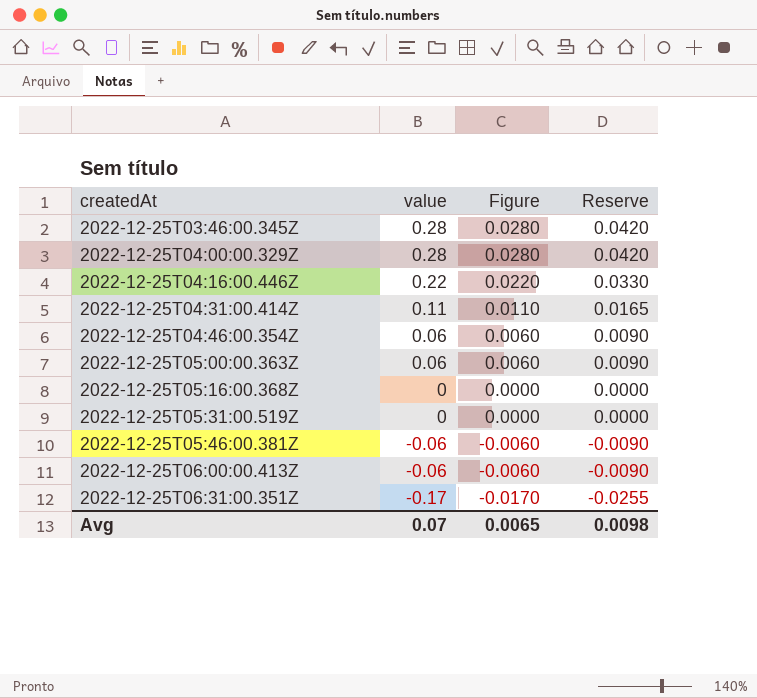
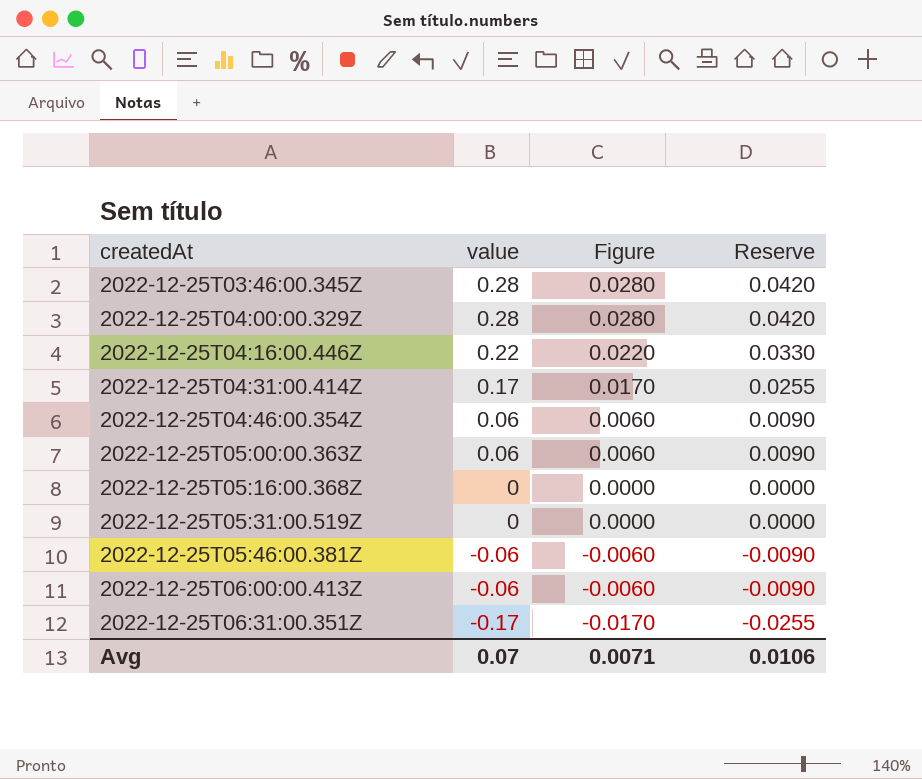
2022-12-25T04:31:00.414Z | value: 0.11 -> 0.17
2022-12-25T04:31:00.414Z | Figure: 0.0110 -> 0.0170
2022-12-25T04:31:00.414Z | Reserve: 0.0165 -> 0.0255
Avg | Figure: 0.0065 -> 0.0071
Avg | Reserve: 0.0098 -> 0.0106

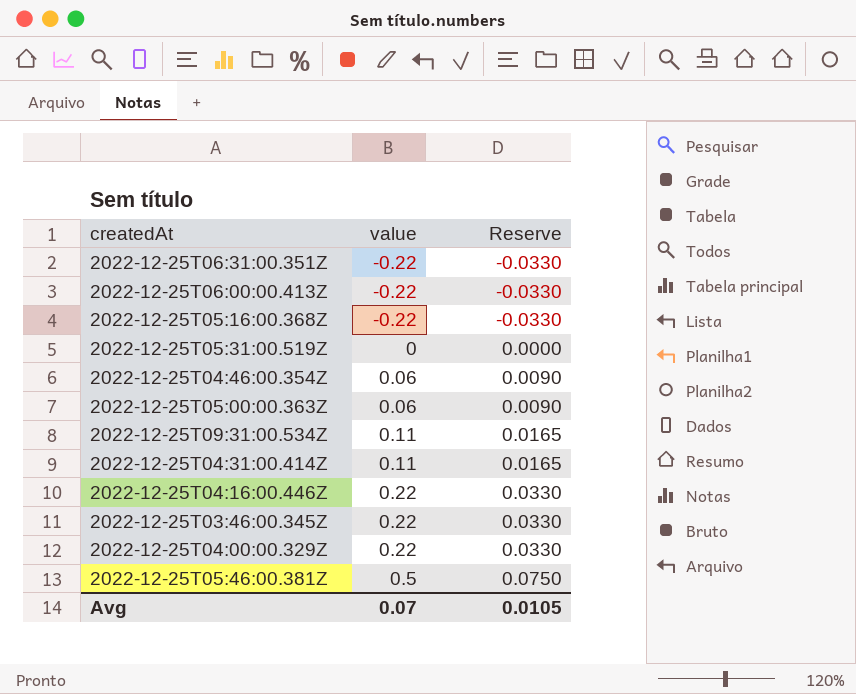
row order: createdAt ascending -> value ascending
column Figure | formula: [value] * 0.1 -> none
2022-12-25T06:31:00.351Z | value: -0.17 -> -0.22
2022-12-25T06:31:00.351Z | Reserve: -0.0255 -> -0.0330
2022-12-25T06:00:00.413Z | value: -0.06 -> -0.22
2022-12-25T06:00:00.413Z | Reserve: -0.0090 -> -0.0330
2022-12-25T05:16:00.368Z | value: 0 -> -0.22
2022-12-25T05:16:00.368Z | Reserve: 0.0000 -> -0.0330
row 2022-12-25T09:31:00.534Z: none -> 0.11 | 0.0165
2022-12-25T04:31:00.414Z | value: 0.17 -> 0.11
2022-12-25T04:31:00.414Z | Reserve: 0.0255 -> 0.0165
2022-12-25T03:46:00.345Z | value: 0.28 -> 0.22
2022-12-25T03:46:00.345Z | Reserve: 0.0420 -> 0.0330
2022-12-25T04:00:00.329Z | value: 0.28 -> 0.22
2022-12-25T04:00:00.329Z | Reserve: 0.0420 -> 0.0330
2022-12-25T05:46:00.381Z | value: -0.06 -> 0.5
2022-12-25T05:46:00.381Z | Reserve: -0.0090 -> 0.0750
Avg | Reserve: 0.0106 -> 0.0105

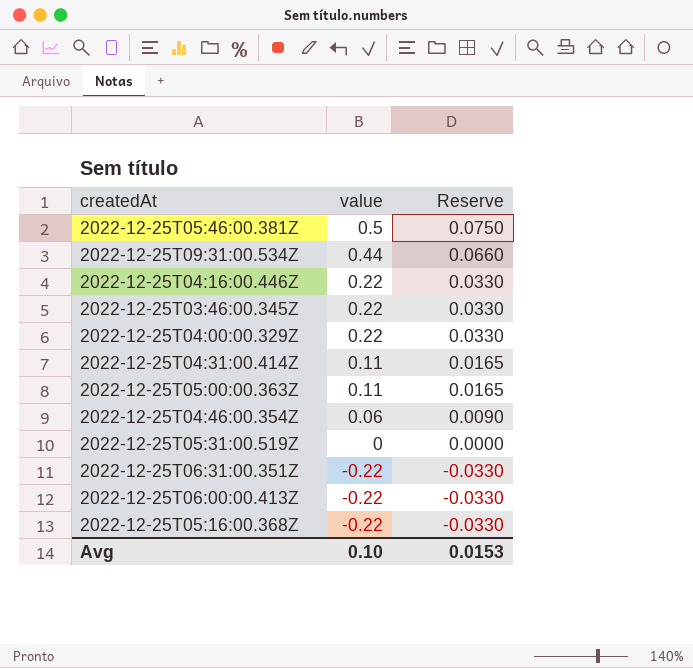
row order: value ascending -> value descending
2022-12-25T09:31:00.534Z | value: 0.11 -> 0.44
2022-12-25T09:31:00.534Z | Reserve: 0.0165 -> 0.0660
2022-12-25T05:00:00.363Z | value: 0.06 -> 0.11
2022-12-25T05:00:00.363Z | Reserve: 0.0090 -> 0.0165
Avg | value: 0.07 -> 0.10
Avg | Reserve: 0.0105 -> 0.0153

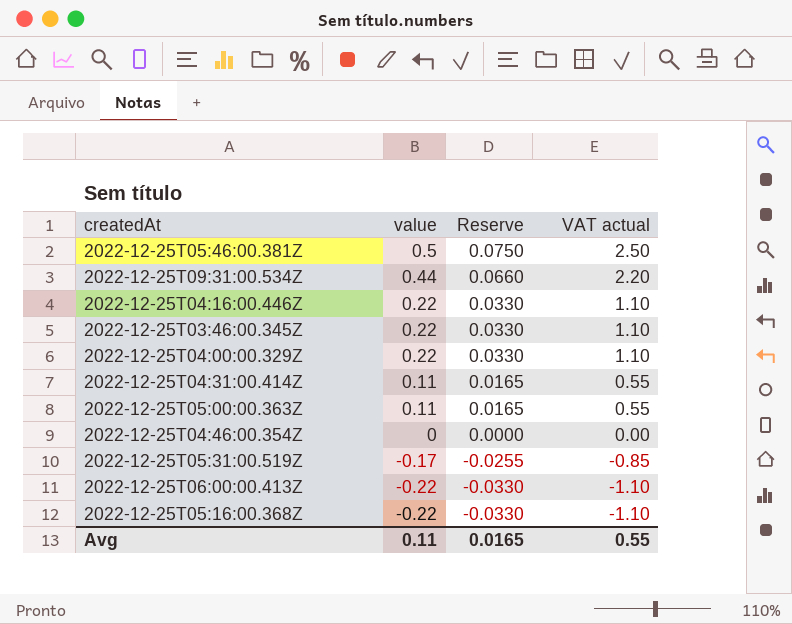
column VAT actual | formula: none -> [value] * 5
row 2022-12-25T06:31:00.351Z: -0.22 | -0.0330 -> none
2022-12-25T04:46:00.354Z | value: 0.06 -> 0
2022-12-25T04:46:00.354Z | Reserve: 0.0090 -> 0.0000
2022-12-25T05:31:00.519Z | value: 0 -> -0.17
2022-12-25T05:31:00.519Z | Reserve: 0.0000 -> -0.0255
Avg | value: 0.10 -> 0.11
Avg | Reserve: 0.0153 -> 0.0165

